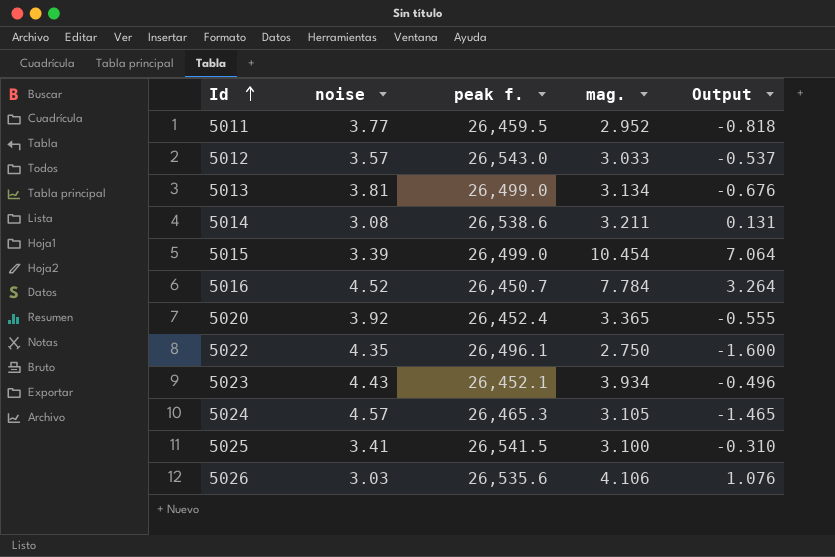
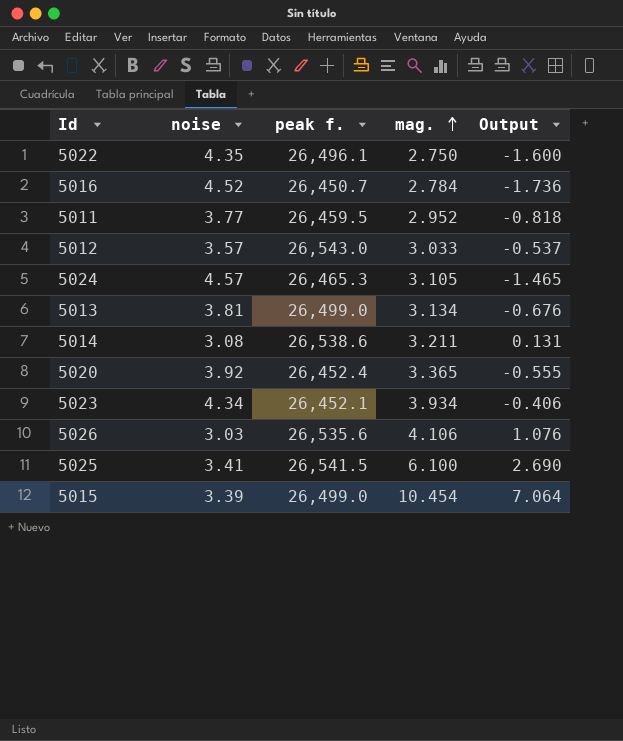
row order: Id ascending -> mag. ascending
5016 | mag.: 7.784 -> 2.784
5016 | Output: 3.264 -> -1.736
5023 | noise: 4.43 -> 4.34
5023 | Output: -0.496 -> -0.406
5025 | mag.: 3.100 -> 6.100
5025 | Output: -0.310 -> 2.690

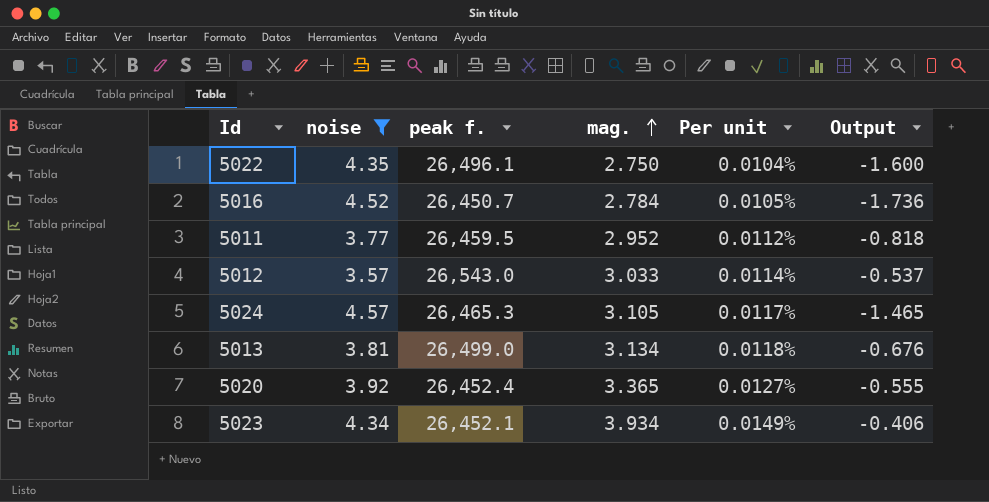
filter: none -> noise >= 3.57
column Per unit | formula: none -> [mag.] / [peak f.]

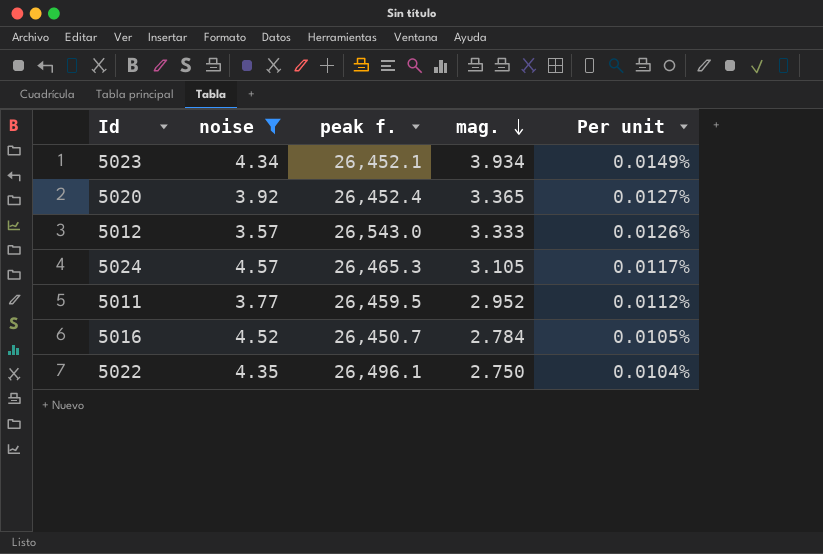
row order: mag. ascending -> mag. descending
column Output | formula: [mag.] - [noise] -> none
row 5013: 3.81 | 26,499.0 | 3.134 | 0.0118% | -0.676 -> none
5012 | mag.: 3.033 -> 3.333
5012 | Per unit: 0.0114% -> 0.0126%

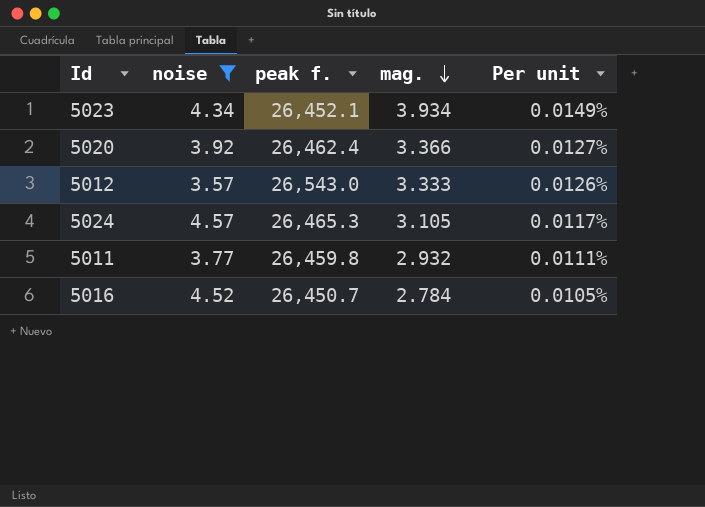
row 5022: 4.35 | 26,496.1 | 2.750 | 0.0104% -> none
5020 | peak f.: 26,452.4 -> 26,462.4
5020 | mag.: 3.365 -> 3.366
5011 | peak f.: 26,459.5 -> 26,459.8
5011 | mag.: 2.952 -> 2.932
5011 | Per unit: 0.0112% -> 0.0111%

